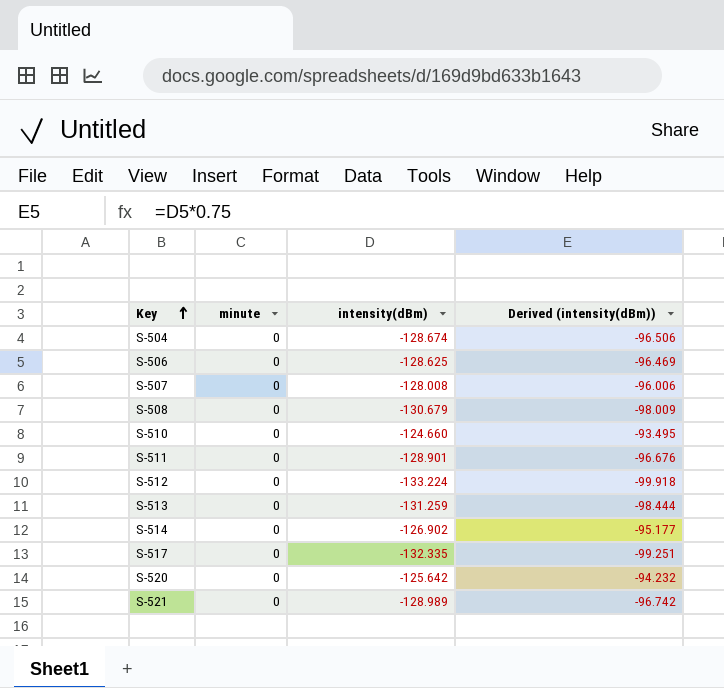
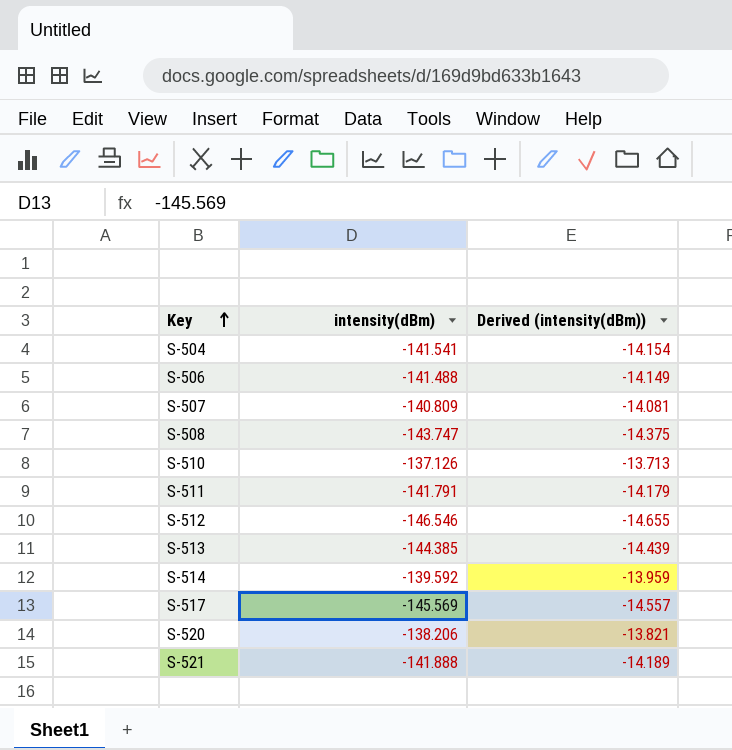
column minute | position: 2 -> none
column Derived (intensity(dBm)) | formula: [intensity(dBm)] * 0.75 -> [intensity(dBm)] * 0.1
S-504 | intensity(dBm): -128.674 -> -141.541
S-506 | intensity(dBm): -128.625 -> -141.488
S-507 | intensity(dBm): -128.008 -> -140.809
S-508 | intensity(dBm): -130.679 -> -143.747
S-510 | intensity(dBm): -124.660 -> -137.126
S-511 | intensity(dBm): -128.901 -> -141.791
S-512 | intensity(dBm): -133.224 -> -146.546
S-513 | intensity(dBm): -131.259 -> -144.385
S-514 | intensity(dBm): -126.902 -> -139.592
S-517 | intensity(dBm): -132.335 -> -145.569
S-520 | intensity(dBm): -125.642 -> -138.206
S-521 | intensity(dBm): -128.989 -> -141.888

